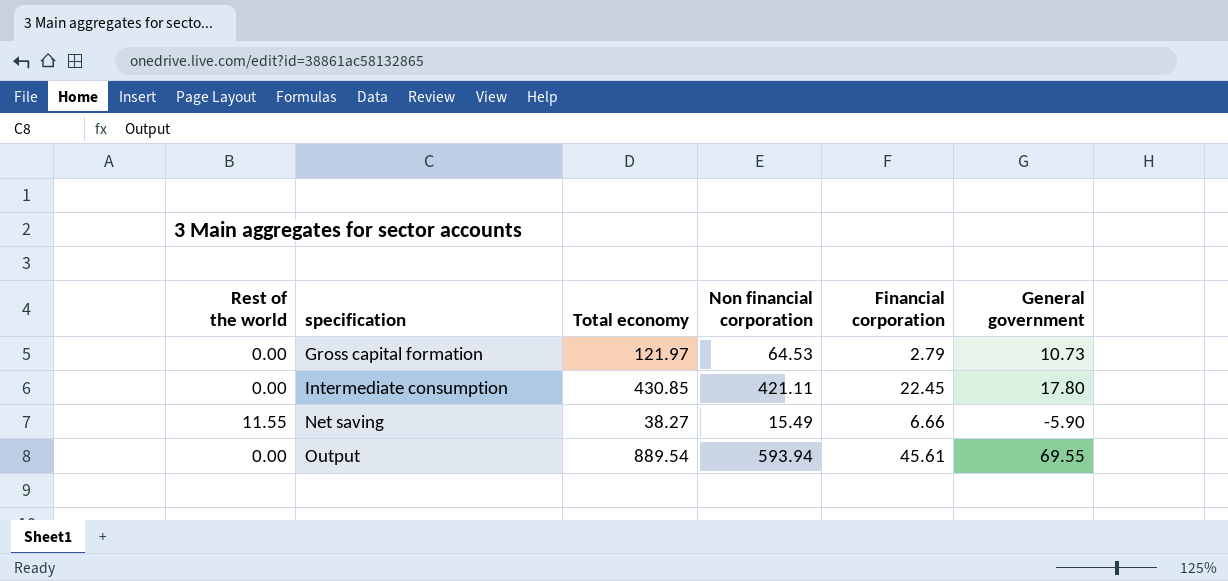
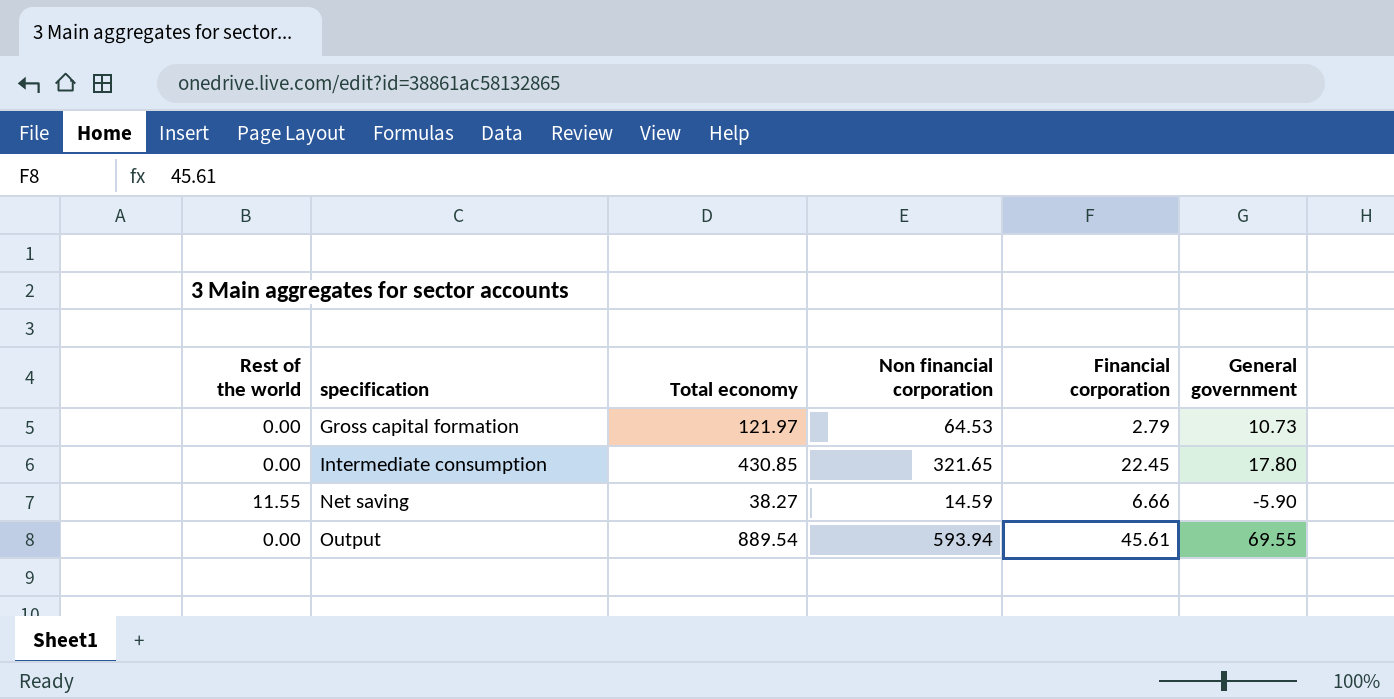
Intermediate consumption | Non financial corporation: 421.11 -> 321.65
Net saving | Non financial corporation: 15.49 -> 14.59

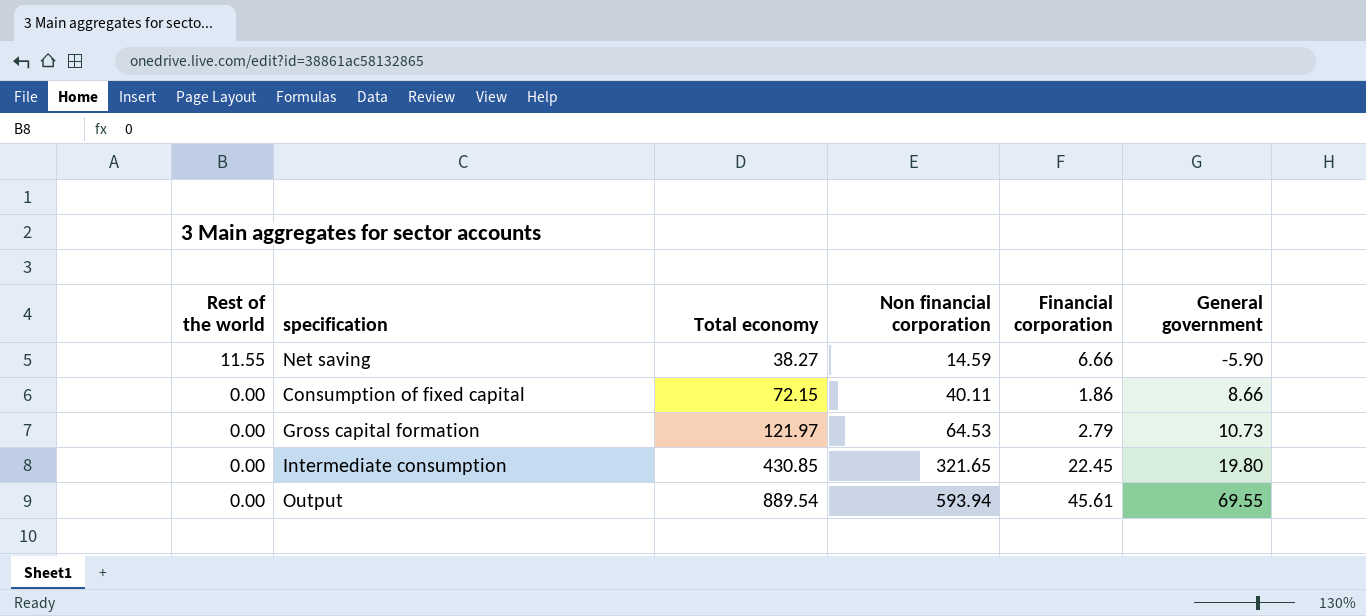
row order: specification ascending -> Rest of the world descending
row Consumption of fixed capital: none -> 0.00 | 72.15 | 40.11 | 1.86 | 8.66
Intermediate consumption | General government: 17.80 -> 19.80

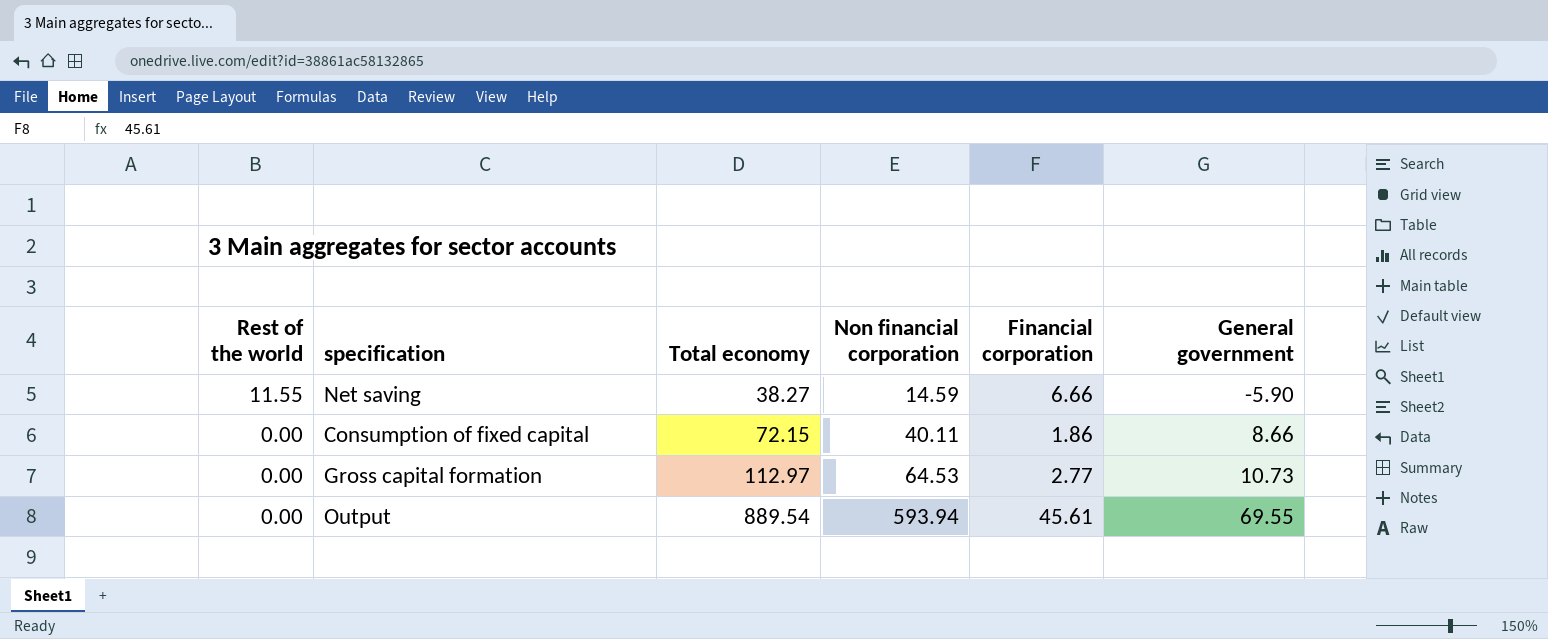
row Intermediate consumption: 0.00 | 430.85 | 321.65 | 22.45 | 19.80 -> none
Gross capital formation | Total economy: 121.97 -> 112.97
Gross capital formation | Financial corporation: 2.79 -> 2.77

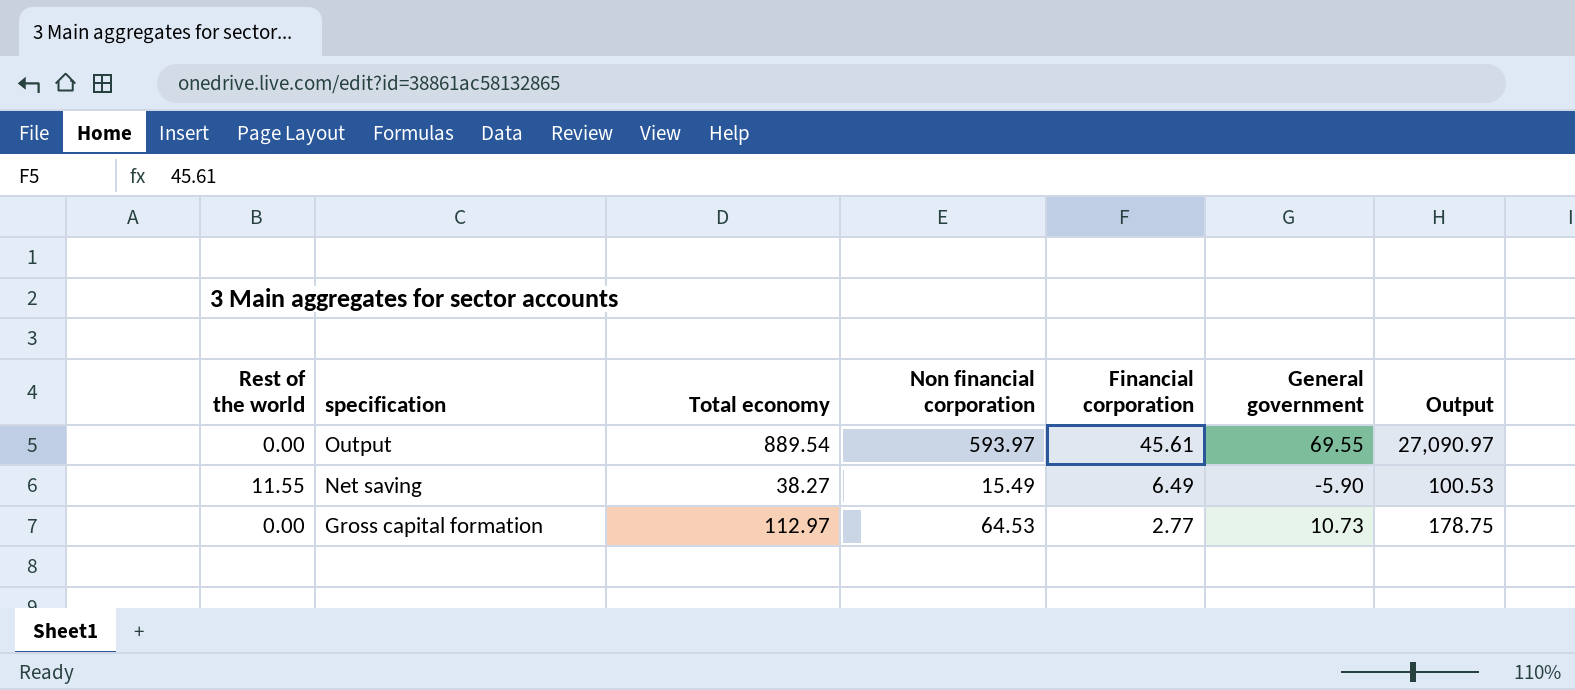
row order: Rest of the world descending -> specification descending
column Output | formula: none -> [Non financial corporation] * [Financial corporation]
row Consumption of fixed capital: 0.00 | 72.15 | 40.11 | 1.86 | 8.66 -> none
Output | Non financial corporation: 593.94 -> 593.97
Net saving | Non financial corporation: 14.59 -> 15.49
Net saving | Financial corporation: 6.66 -> 6.49

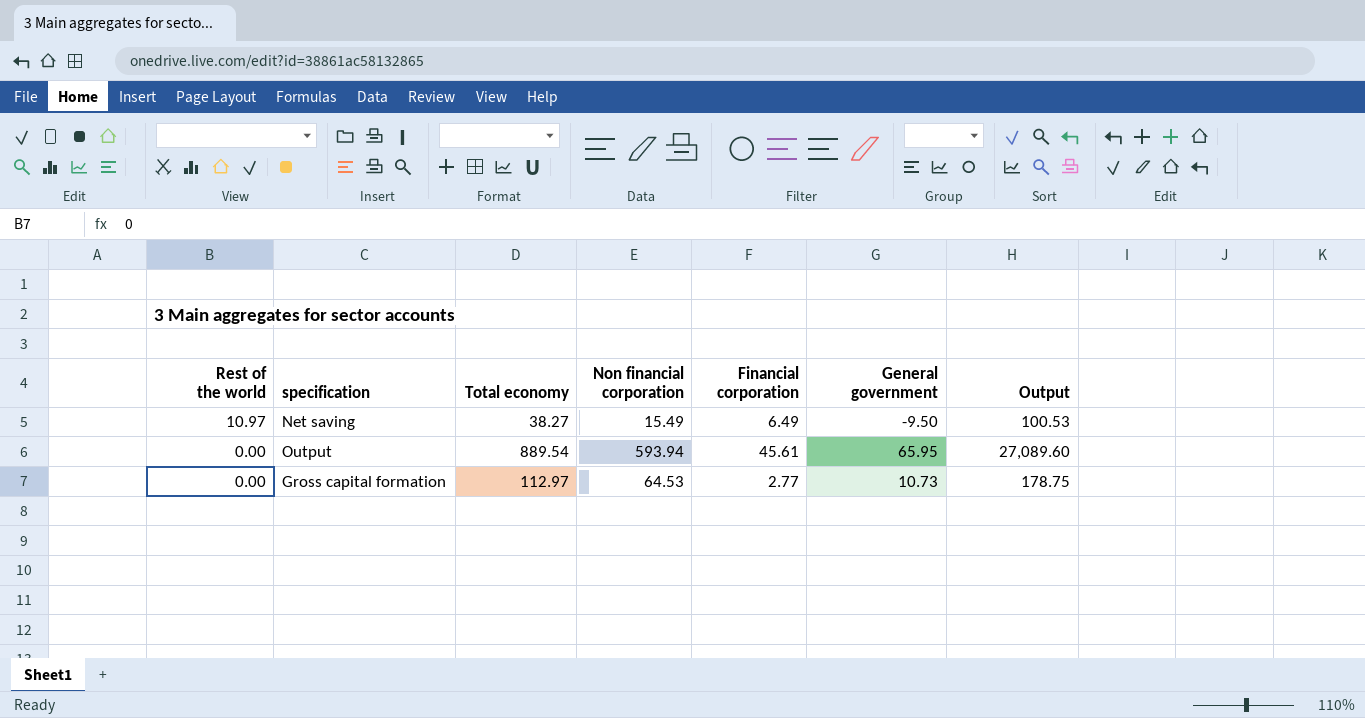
row order: specification descending -> Rest of the world descending
Net saving | Rest of the world: 11.55 -> 10.97
Net saving | General government: -5.90 -> -9.50
Output | Non financial corporation: 593.97 -> 593.94
Output | General government: 69.55 -> 65.95
Output | Output: 27,090.97 -> 27,089.60

